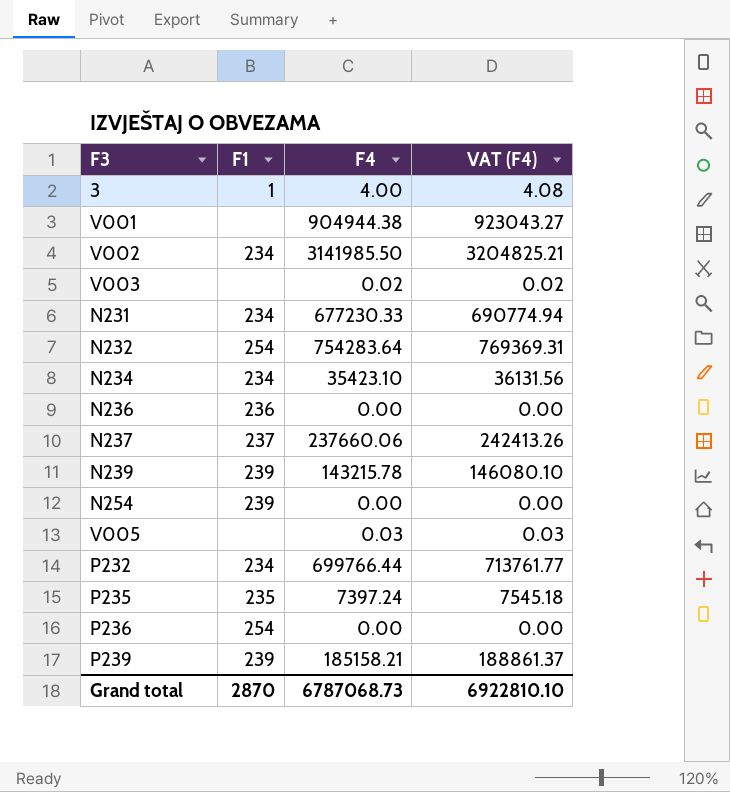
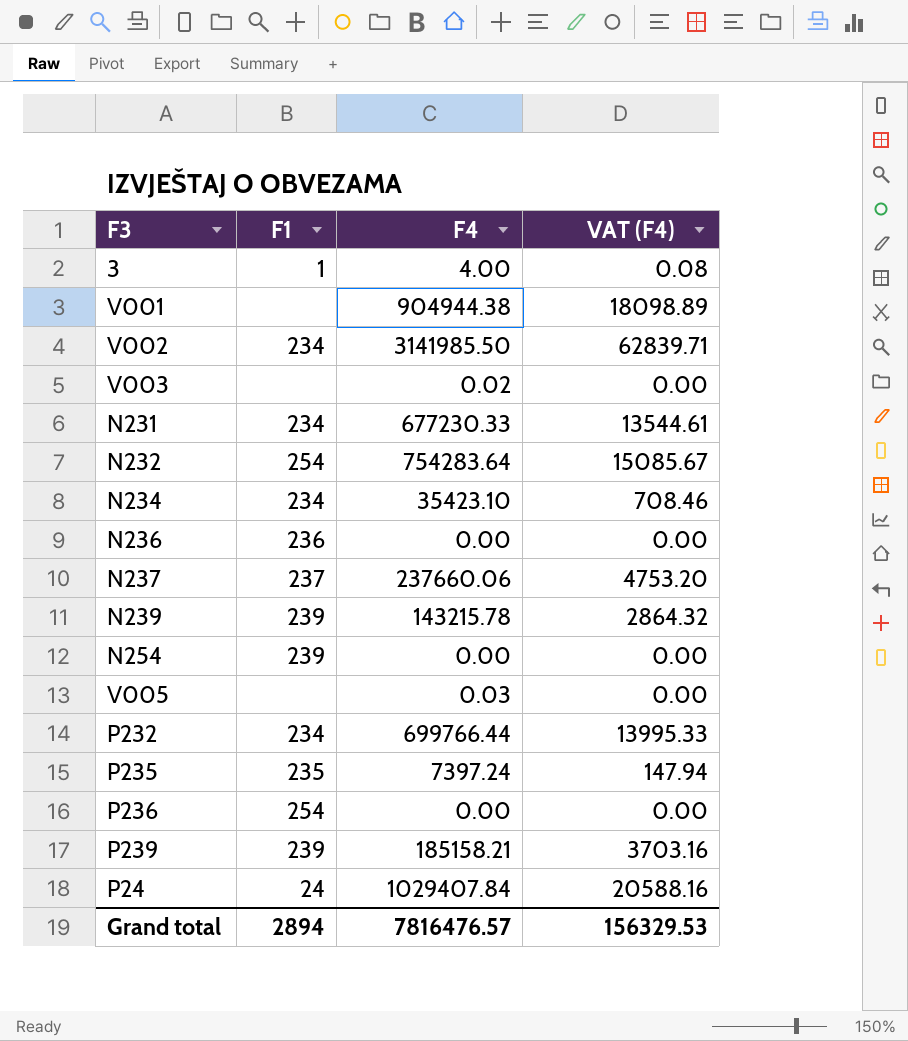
column VAT (F4) | formula: [F4] * 1.02 -> [F4] * 0.02
row P24: none -> 24 | 1029407.84 | 20588.16
Grand total | F1: 2870 -> 2894
Grand total | F4: 6787068.73 -> 7816476.57
Grand total | VAT (F4): 6922810.10 -> 156329.53

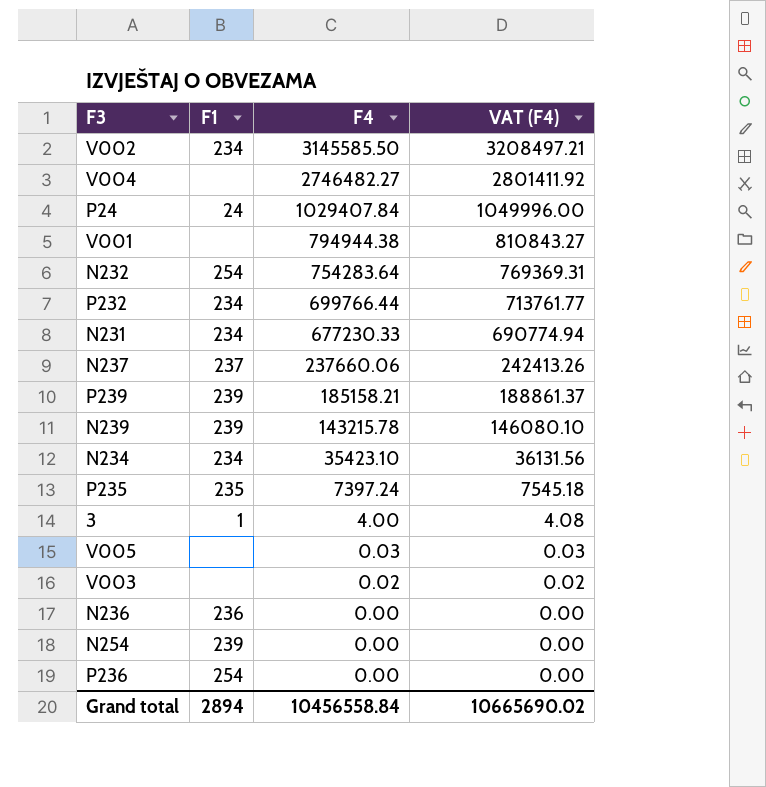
row order: none -> F4 descending
column VAT (F4) | formula: [F4] * 0.02 -> [F4] * 1.02
V002 | F4: 3141985.50 -> 3145585.50
row V004: none -> none | 2746482.27 | 2801411.92
V001 | F4: 904944.38 -> 794944.38
Grand total | F4: 7816476.57 -> 10456558.84
Grand total | VAT (F4): 156329.53 -> 10665690.02

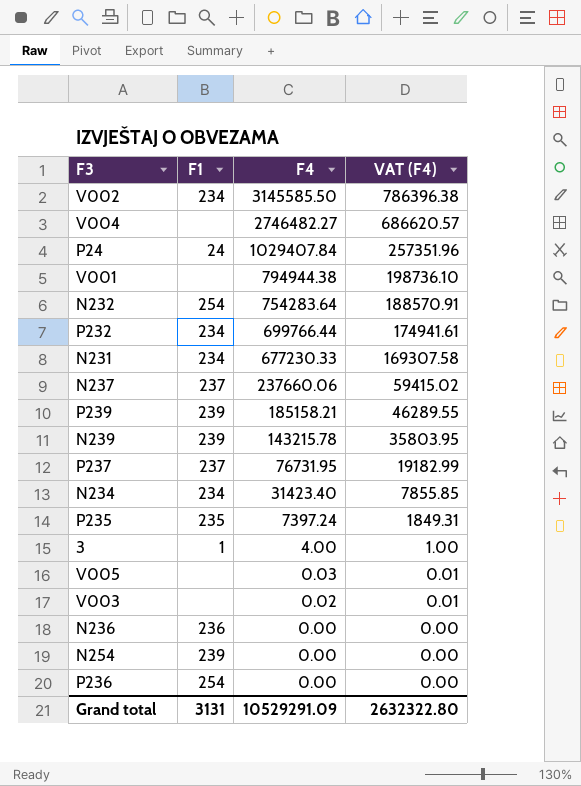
column VAT (F4) | formula: [F4] * 1.02 -> [F4] * 0.25
row P237: none -> 237 | 76731.95 | 19182.99
N234 | F4: 35423.10 -> 31423.40
Grand total | F1: 2894 -> 3131
Grand total | F4: 10456558.84 -> 10529291.09
Grand total | VAT (F4): 10665690.02 -> 2632322.80

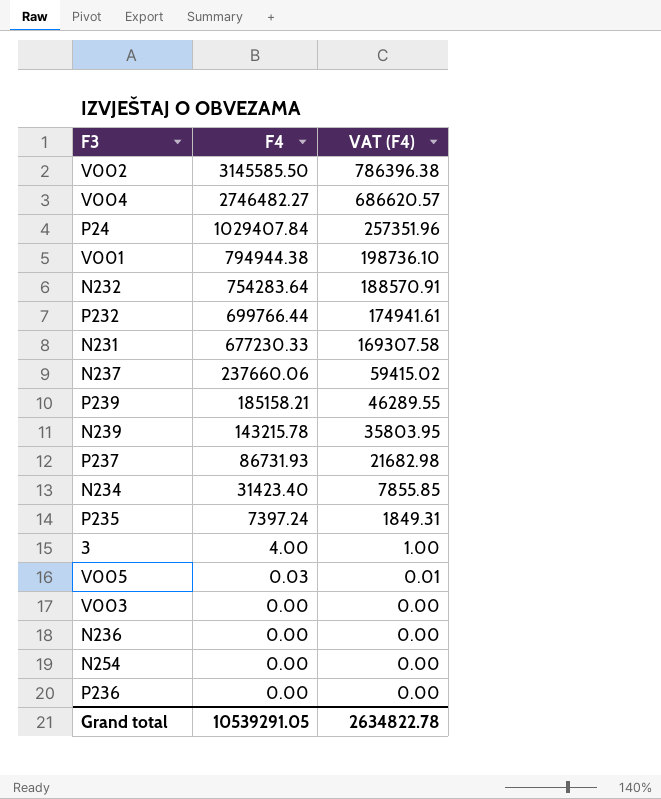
column F1 | position: 2 -> none
P237 | F4: 76731.95 -> 86731.93
P237 | VAT (F4): 19182.99 -> 21682.98
V003 | F4: 0.02 -> 0.00
V003 | VAT (F4): 0.01 -> 0.00
Grand total | F4: 10529291.09 -> 10539291.05
Grand total | VAT (F4): 2632322.80 -> 2634822.78

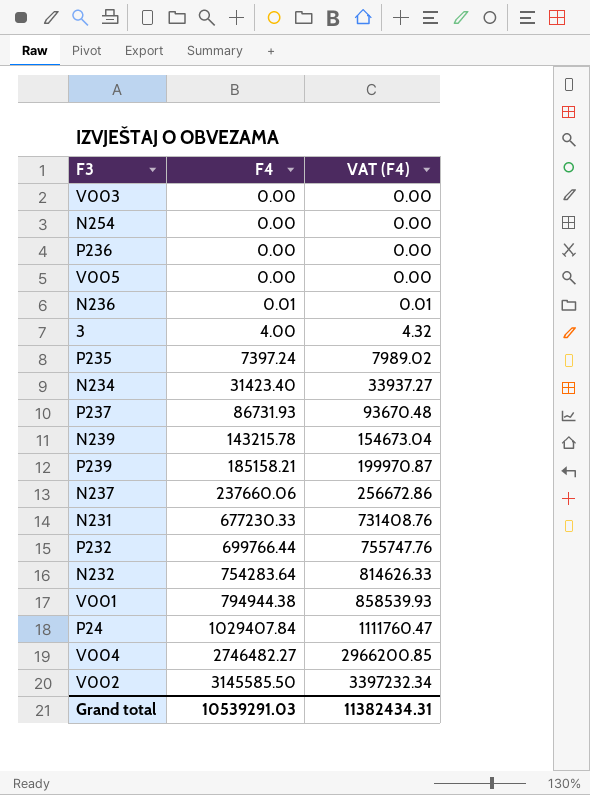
row order: F4 descending -> F4 ascending
column VAT (F4) | formula: [F4] * 0.25 -> [F4] * 1.08
V005 | F4: 0.03 -> 0.00
N236 | F4: 0.00 -> 0.01
Grand total | F4: 10539291.05 -> 10539291.03
Grand total | VAT (F4): 2634822.78 -> 11382434.31

